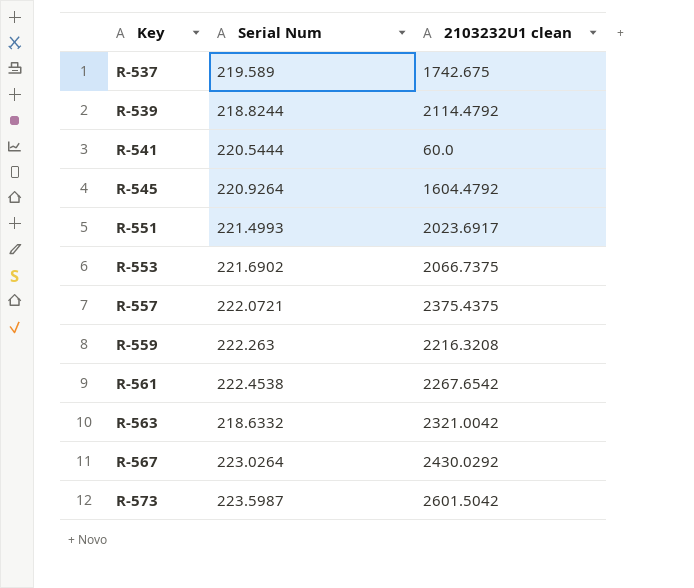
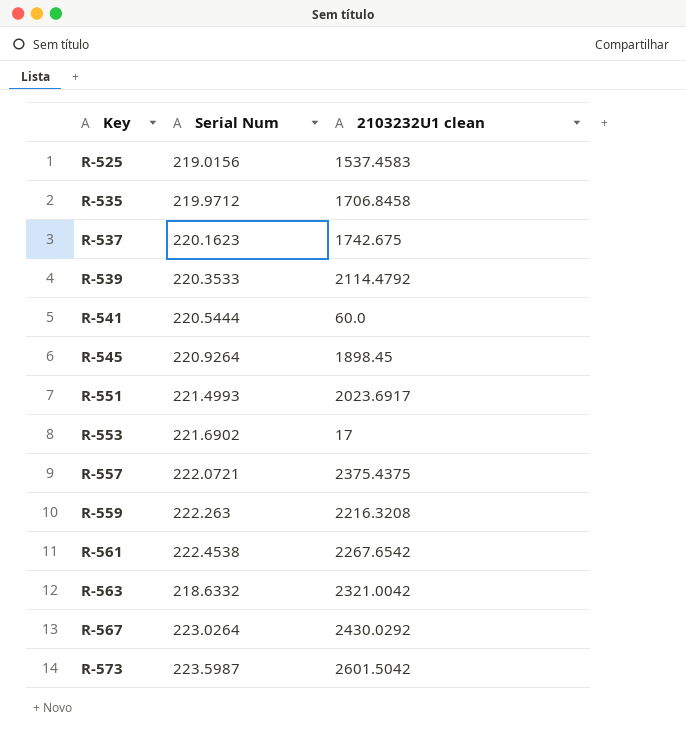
row R-525: none -> 219.0156 | 1537.4583
row R-535: none -> 219.9712 | 1706.8458
R-537 | Serial Num: 219.589 -> 220.1623
R-539 | Serial Num: 218.8244 -> 220.3533
R-545 | 2103232U1 clean: 1604.4792 -> 1898.45
R-553 | 2103232U1 clean: 2066.7375 -> 17

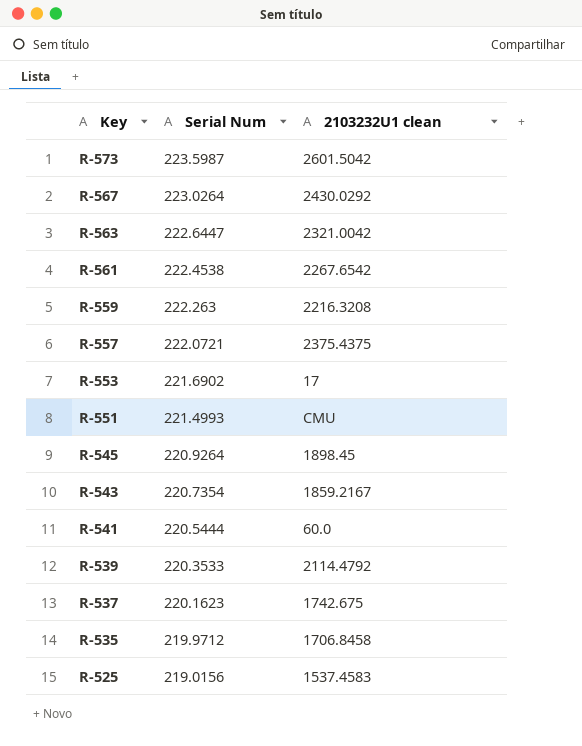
row order: Key ascending -> Key descending
R-563 | Serial Num: 218.6332 -> 222.6447
R-551 | 2103232U1 clean: 2023.6917 -> CMU
row R-543: none -> 220.7354 | 1859.2167

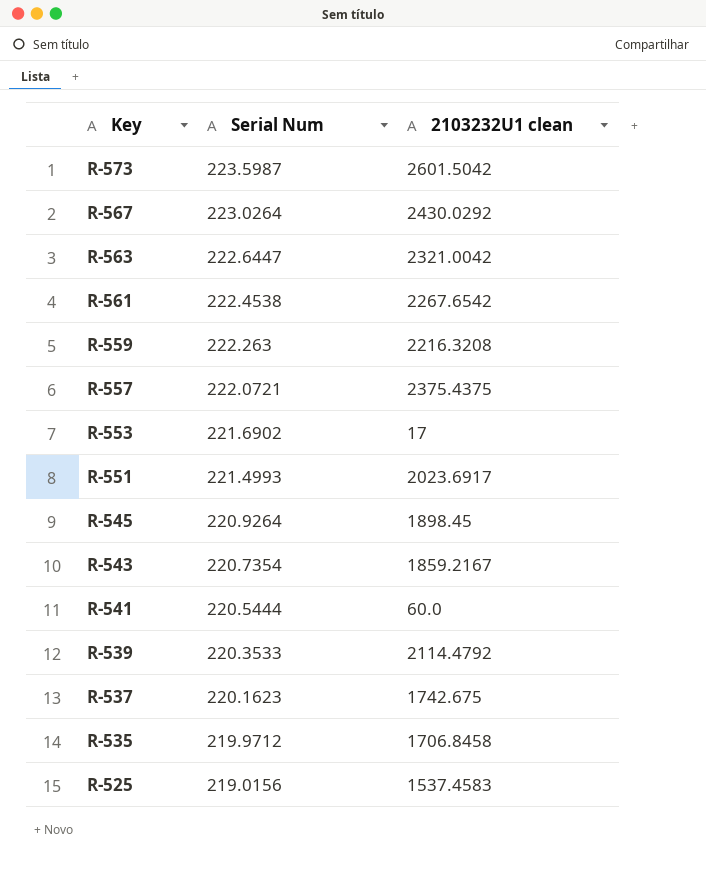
R-551 | 2103232U1 clean: CMU -> 2023.6917

